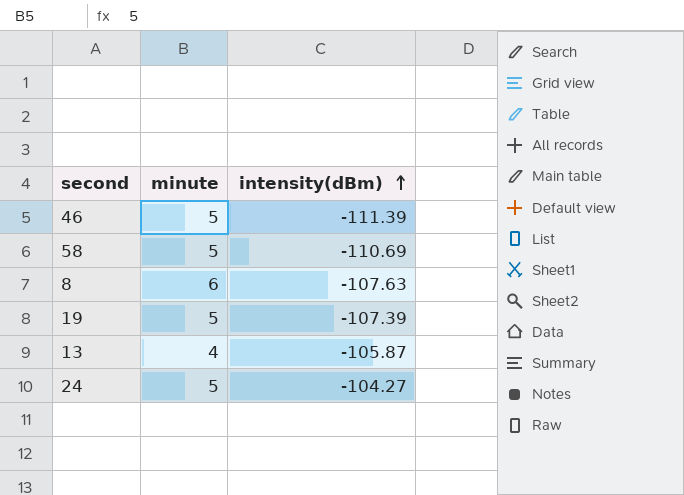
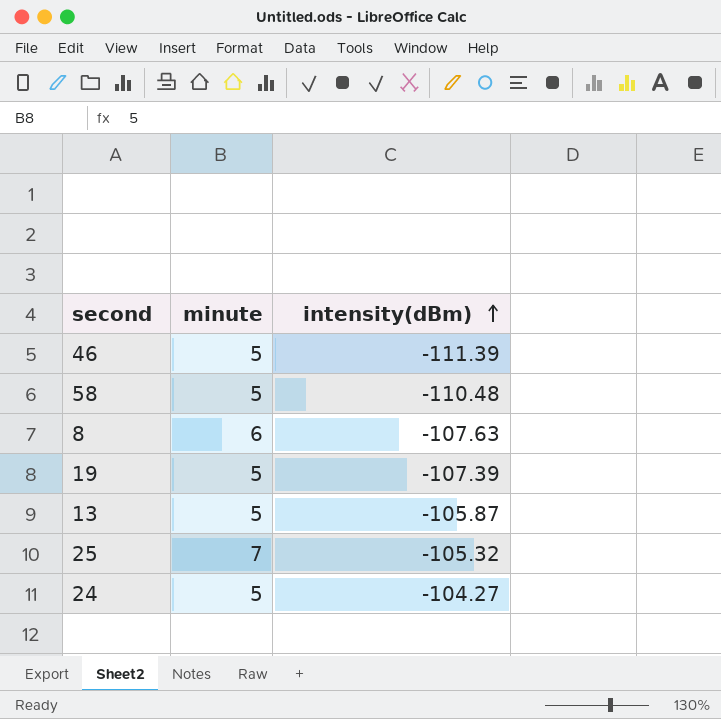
58 | intensity(dBm): -110.69 -> -110.48
13 | minute: 4 -> 5
row 25: none -> 7 | -105.32

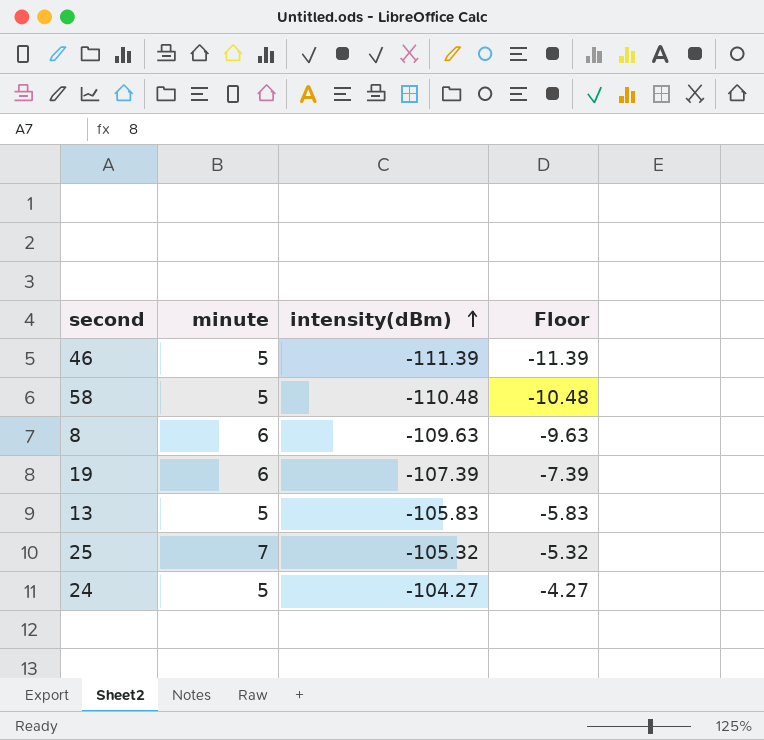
column Floor | formula: none -> [intensity(dBm)] + 100
8 | intensity(dBm): -107.63 -> -109.63
19 | minute: 5 -> 6
13 | intensity(dBm): -105.87 -> -105.83

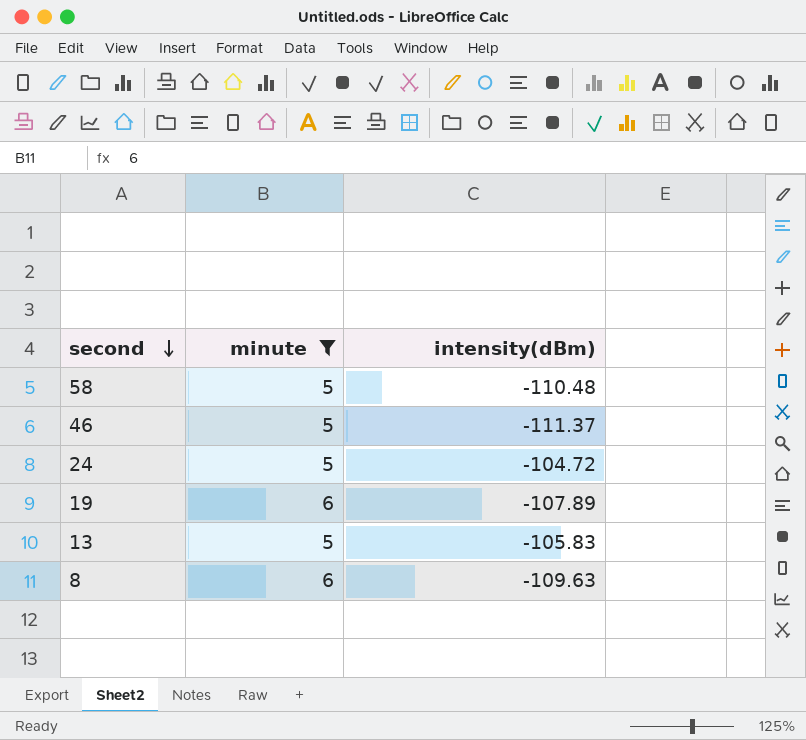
filter: none -> minute != 7
row order: intensity(dBm) ascending -> second descending
column Floor | formula: [intensity(dBm)] + 100 -> none
46 | intensity(dBm): -111.39 -> -111.37
24 | intensity(dBm): -104.27 -> -104.72
19 | intensity(dBm): -107.39 -> -107.89

